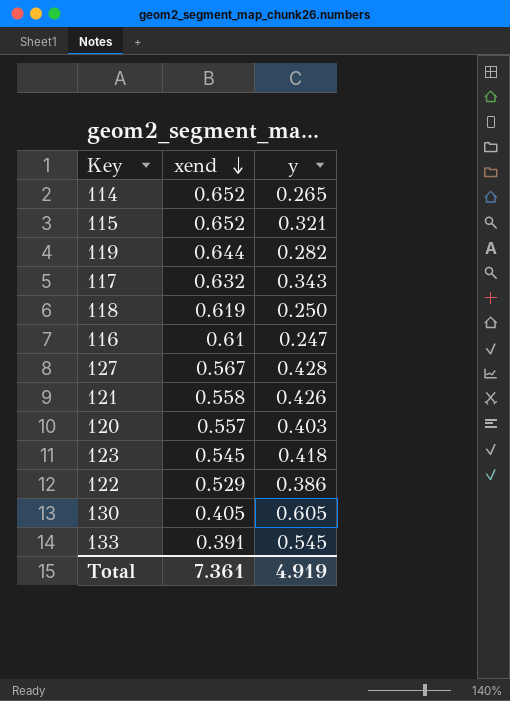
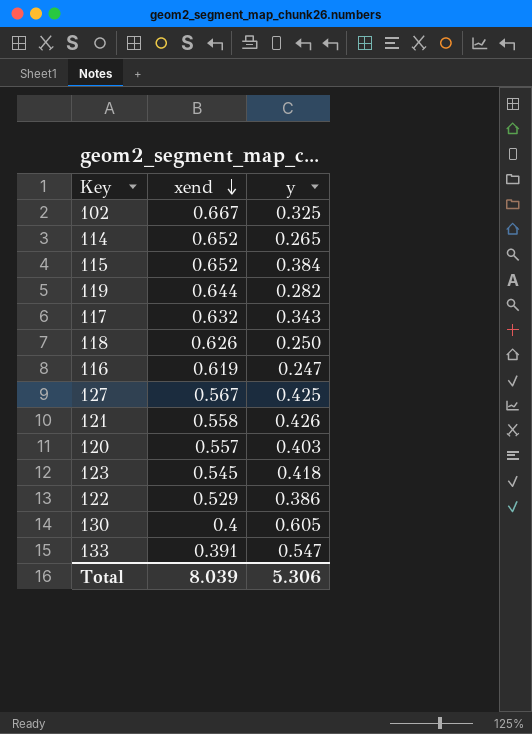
row 102: none -> 0.667 | 0.325
115 | y: 0.321 -> 0.384
118 | xend: 0.619 -> 0.626
116 | xend: 0.61 -> 0.619
127 | y: 0.428 -> 0.425
130 | xend: 0.405 -> 0.4
133 | y: 0.545 -> 0.547
Total | xend: 7.361 -> 8.039
Total | y: 4.919 -> 5.306

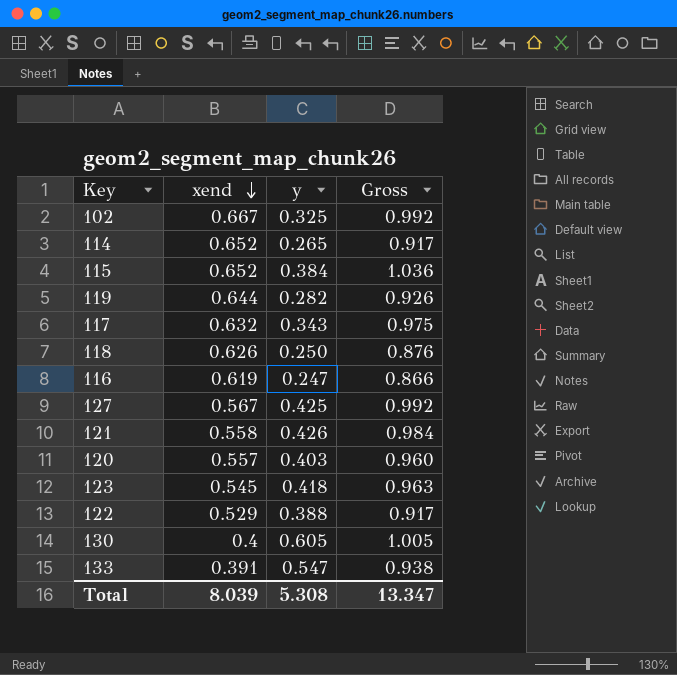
column Gross | formula: none -> [xend] + [y]
122 | y: 0.386 -> 0.388
Total | y: 5.306 -> 5.308

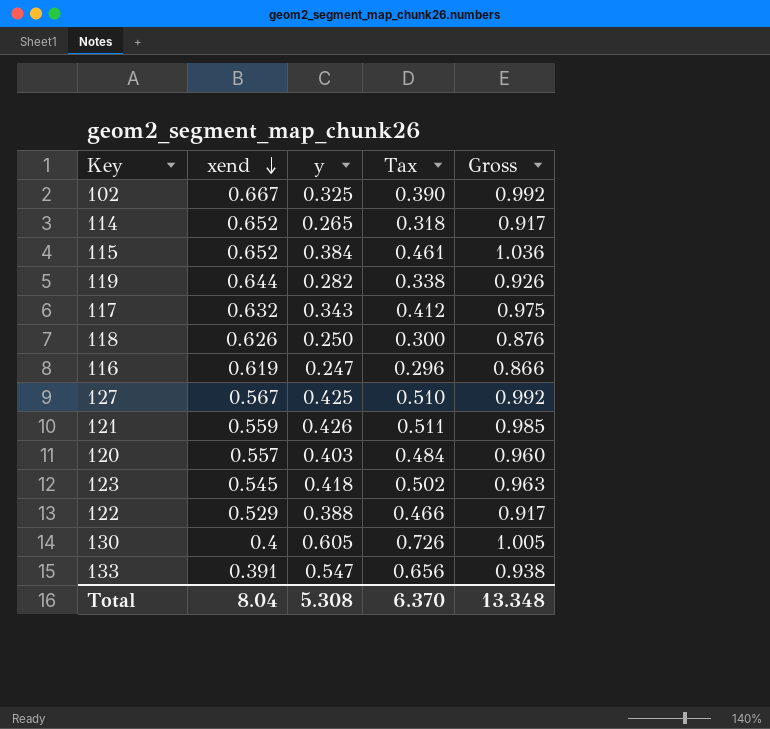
column Tax | formula: none -> [y] * 1.2
121 | xend: 0.558 -> 0.559
121 | Gross: 0.984 -> 0.985
Total | xend: 8.039 -> 8.04
Total | Gross: 13.347 -> 13.348

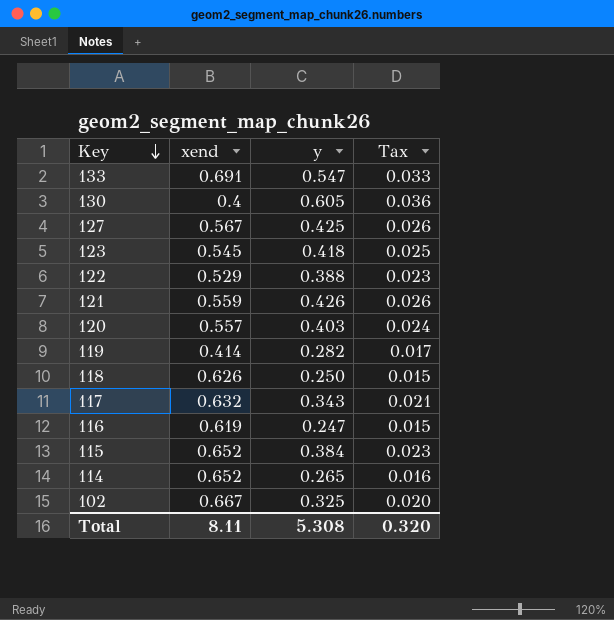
row order: xend descending -> Key descending
column Gross | formula: [xend] + [y] -> none
column Tax | formula: [y] * 1.2 -> [y] * 0.06
133 | xend: 0.391 -> 0.691
119 | xend: 0.644 -> 0.414
Total | xend: 8.04 -> 8.11
Total | Tax: 6.370 -> 0.320

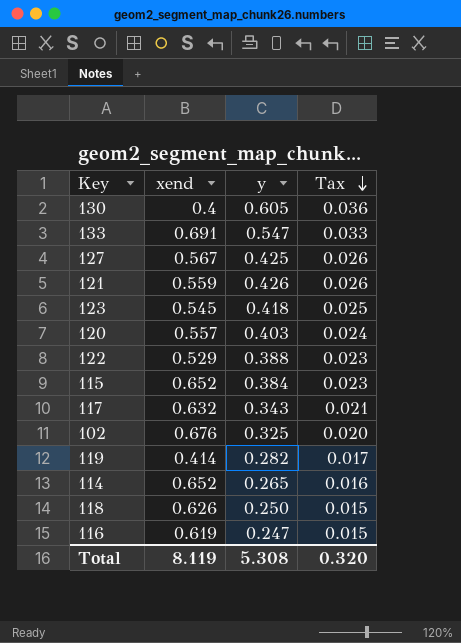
row order: Key descending -> Tax descending
102 | xend: 0.667 -> 0.676
Total | xend: 8.11 -> 8.119

